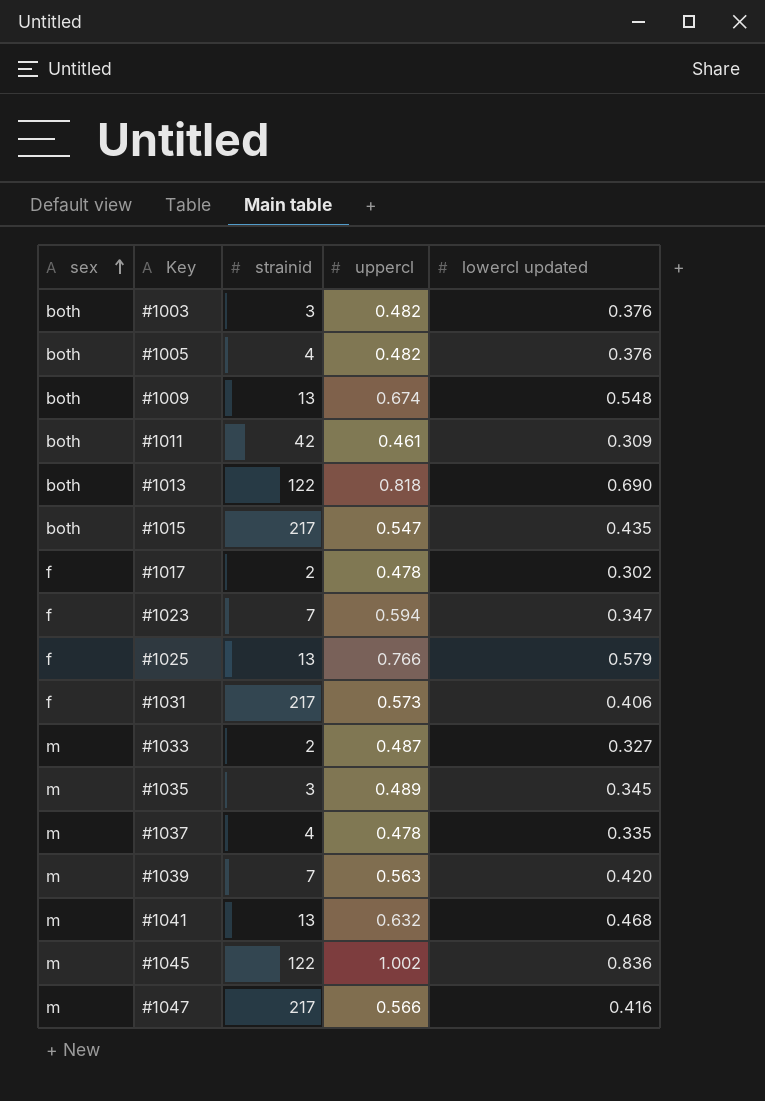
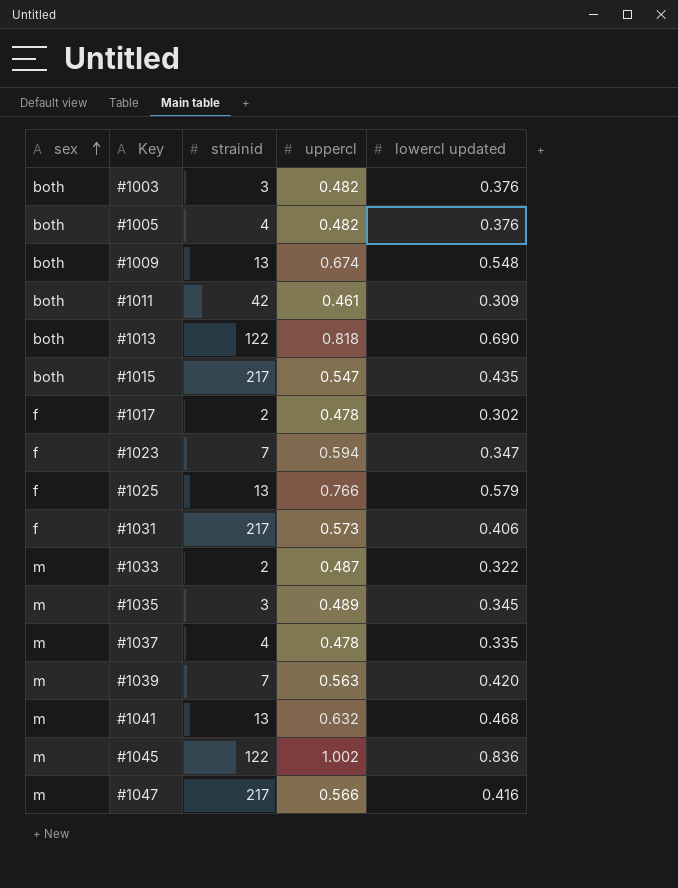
#1033 | lowercl updated: 0.327 -> 0.322

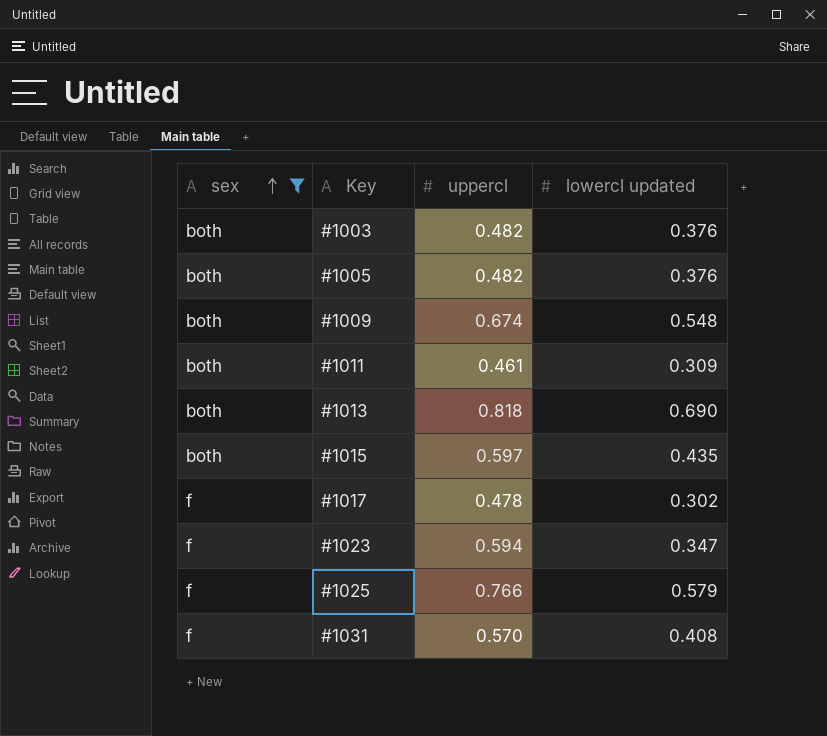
filter: none -> sex != m
column strainid | position: 3 -> none
#1015 | uppercl: 0.547 -> 0.597
#1031 | uppercl: 0.573 -> 0.570
#1031 | lowercl updated: 0.406 -> 0.408

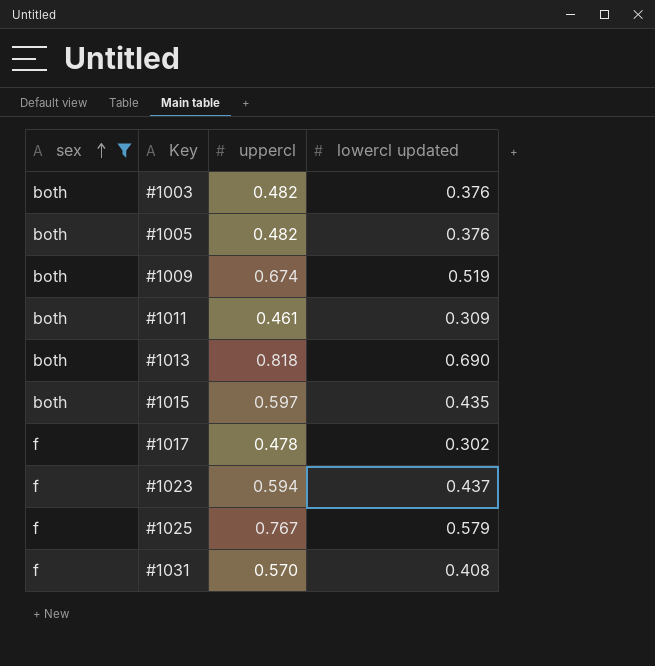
#1009 | lowercl updated: 0.548 -> 0.519
#1023 | lowercl updated: 0.347 -> 0.437
#1025 | uppercl: 0.766 -> 0.767

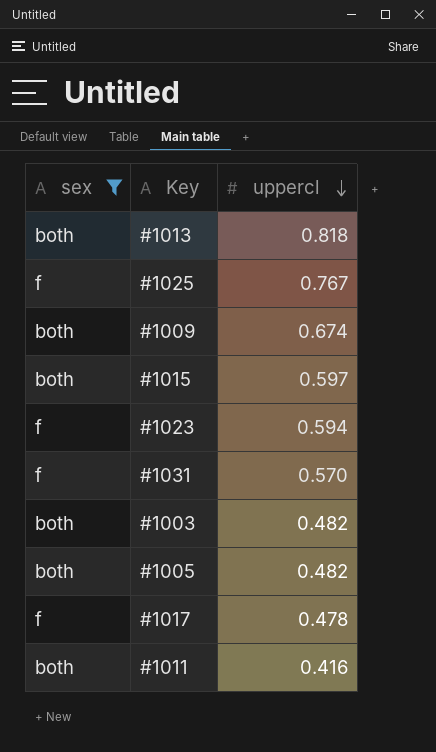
row order: sex ascending -> uppercl descending
column lowercl updated | position: 4 -> none
#1011 | uppercl: 0.461 -> 0.416

